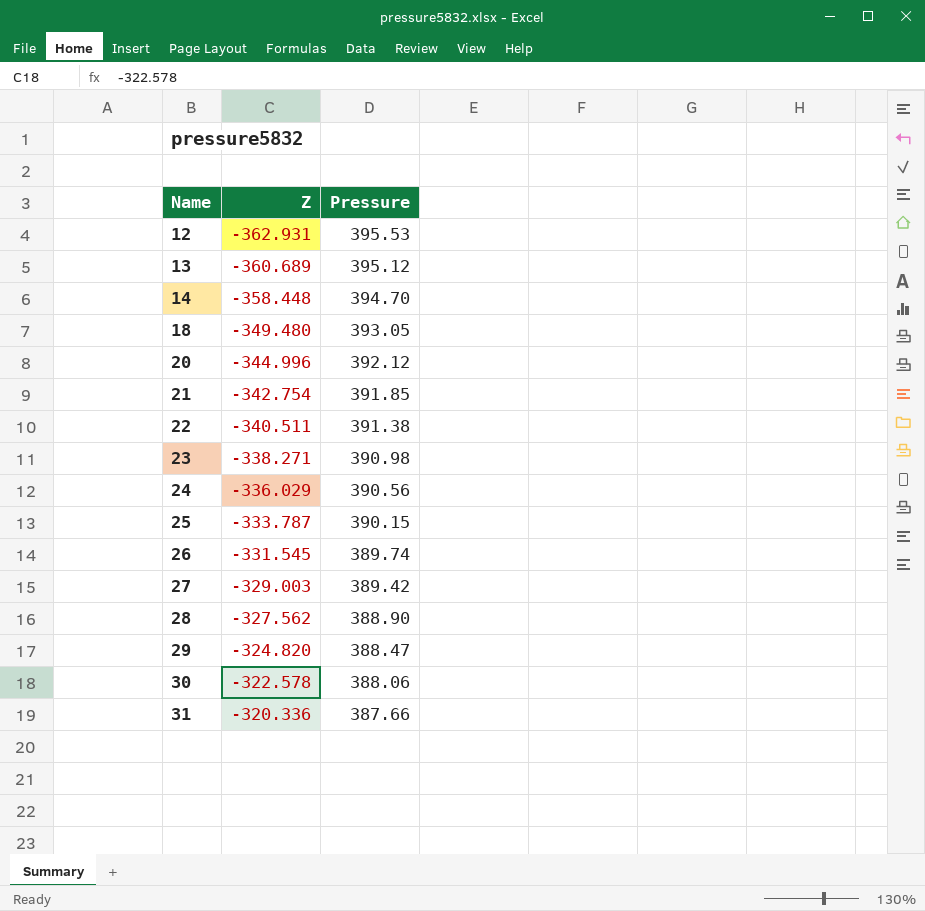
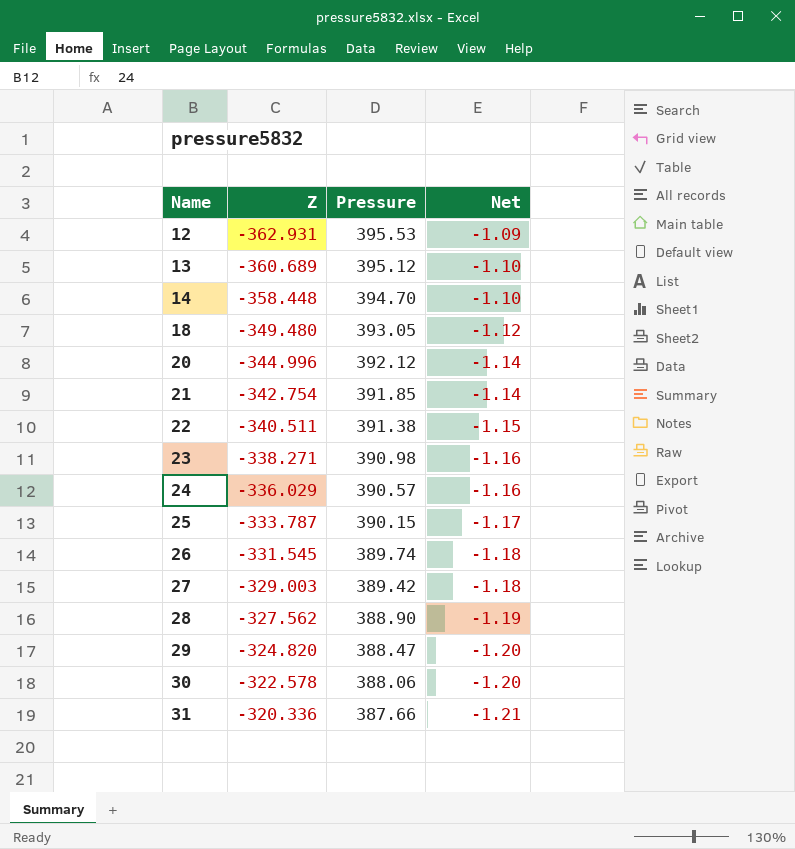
column Net | formula: none -> [Pressure] / [Z]
24 | Pressure: 390.56 -> 390.57

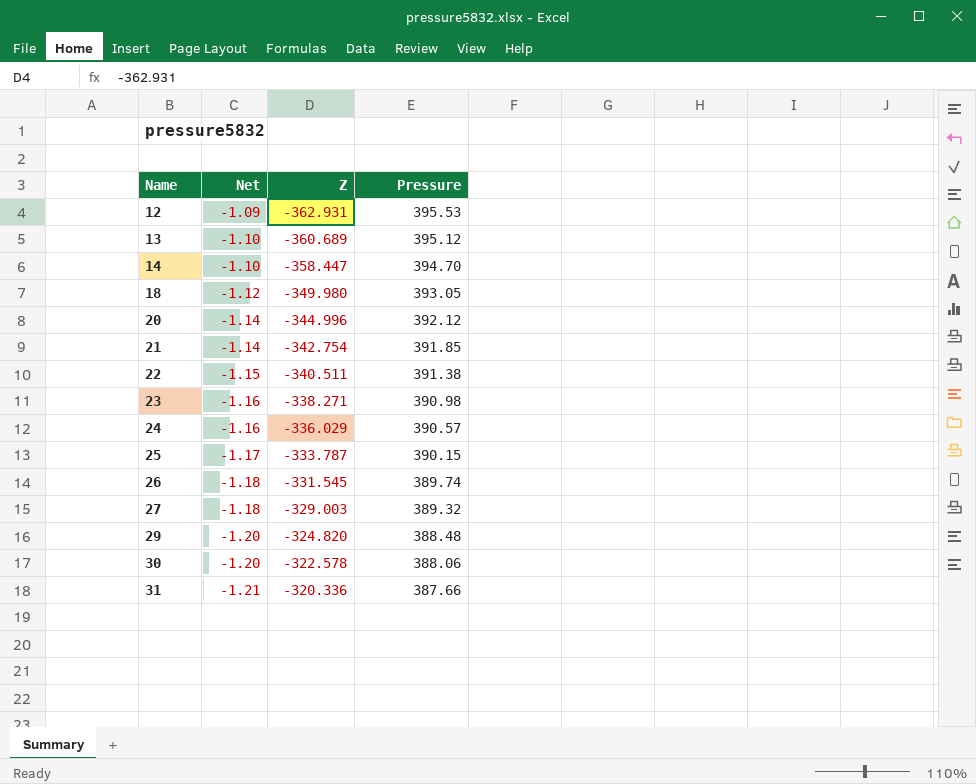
column Net | position: 4 -> 2
row 28: -327.562 | 388.90 | -1.19 -> none
14 | Z: -358.448 -> -358.447
18 | Z: -349.480 -> -349.980
27 | Pressure: 389.42 -> 389.32
29 | Pressure: 388.47 -> 388.48

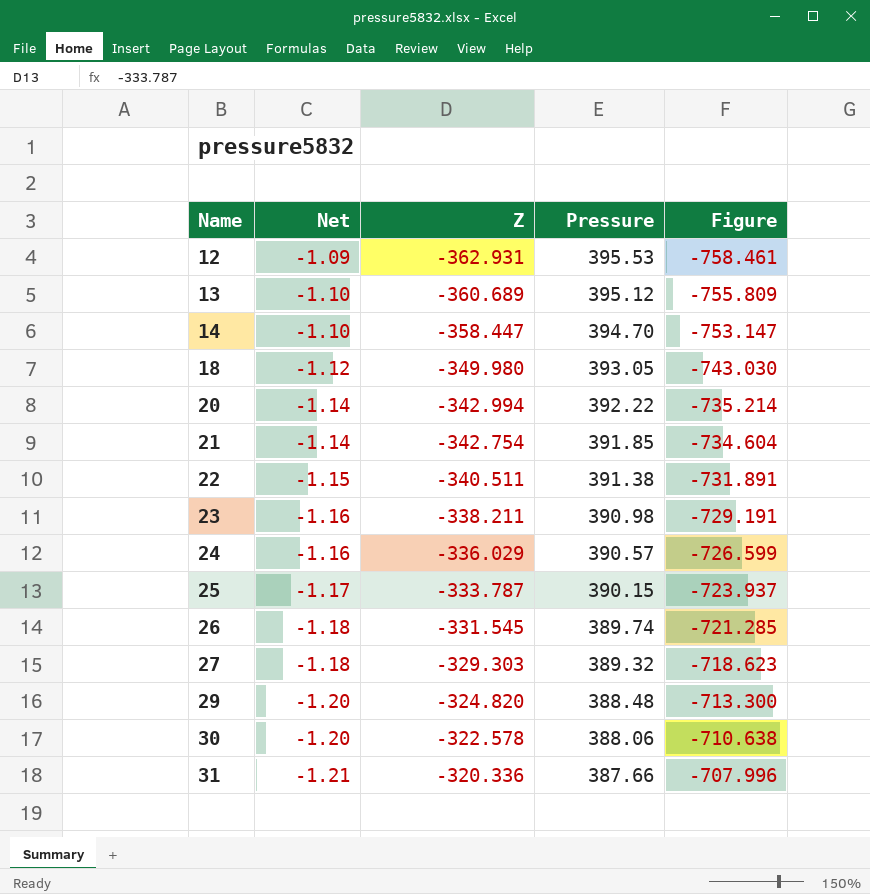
column Figure | formula: none -> [Z] - [Pressure]
20 | Z: -344.996 -> -342.994
20 | Pressure: 392.12 -> 392.22
23 | Z: -338.271 -> -338.211
27 | Z: -329.003 -> -329.303

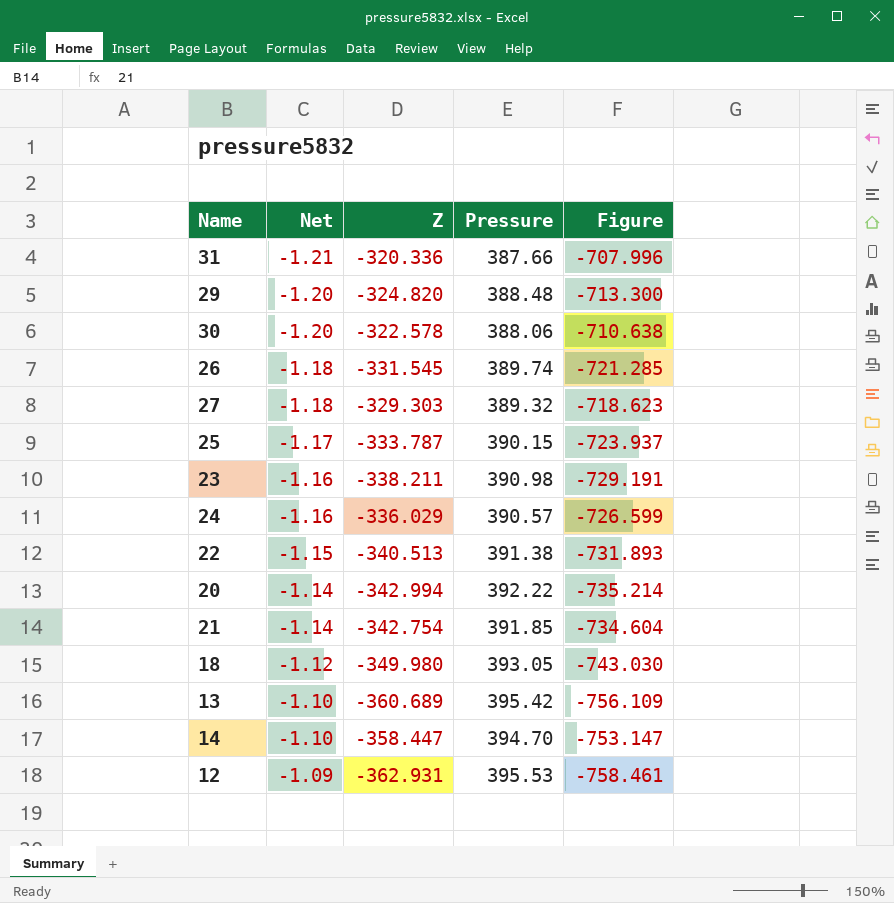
row order: Name ascending -> Net ascending
22 | Z: -340.511 -> -340.513
22 | Figure: -731.891 -> -731.893
13 | Pressure: 395.12 -> 395.42
13 | Figure: -755.809 -> -756.109

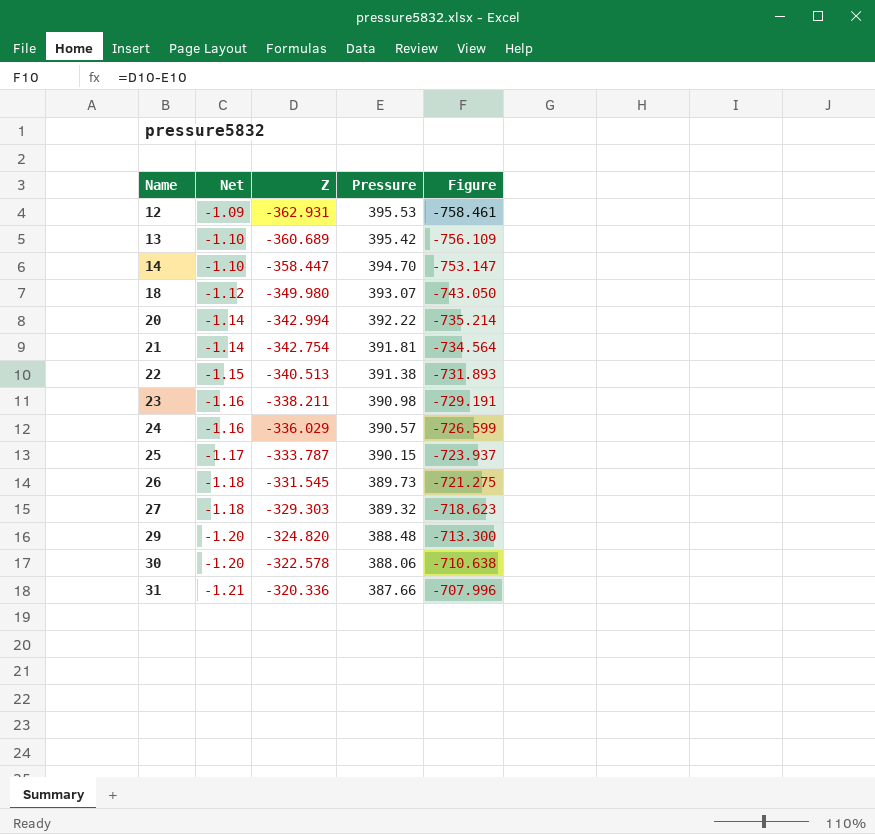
row order: Net ascending -> Name ascending
18 | Pressure: 393.05 -> 393.07
18 | Figure: -743.030 -> -743.050
21 | Pressure: 391.85 -> 391.81
21 | Figure: -734.604 -> -734.564
26 | Pressure: 389.74 -> 389.73
26 | Figure: -721.285 -> -721.275

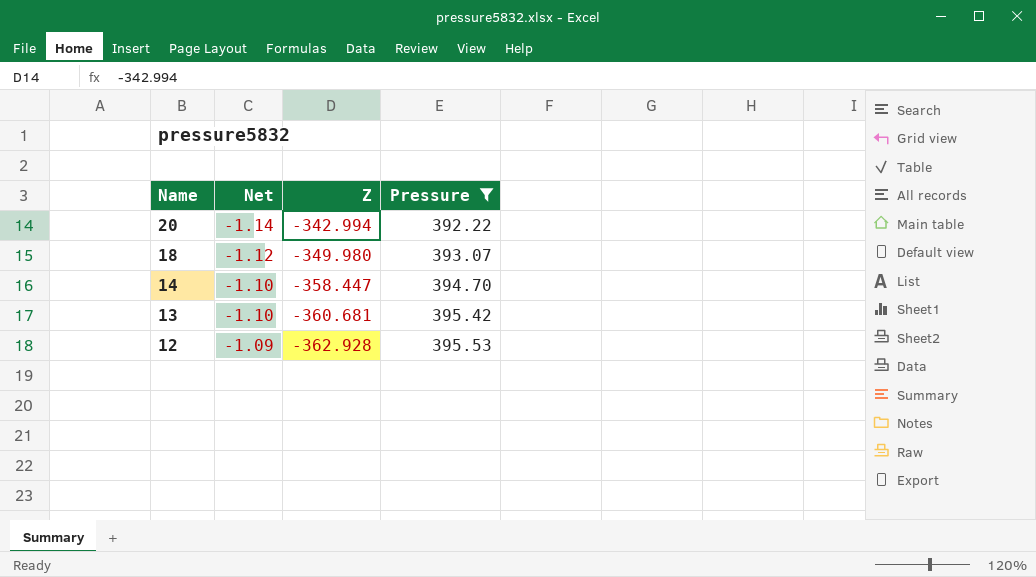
filter: none -> Pressure >= 392.22
row order: Name ascending -> Name descending
column Figure | formula: [Z] - [Pressure] -> none
13 | Z: -360.689 -> -360.681
12 | Z: -362.931 -> -362.928

